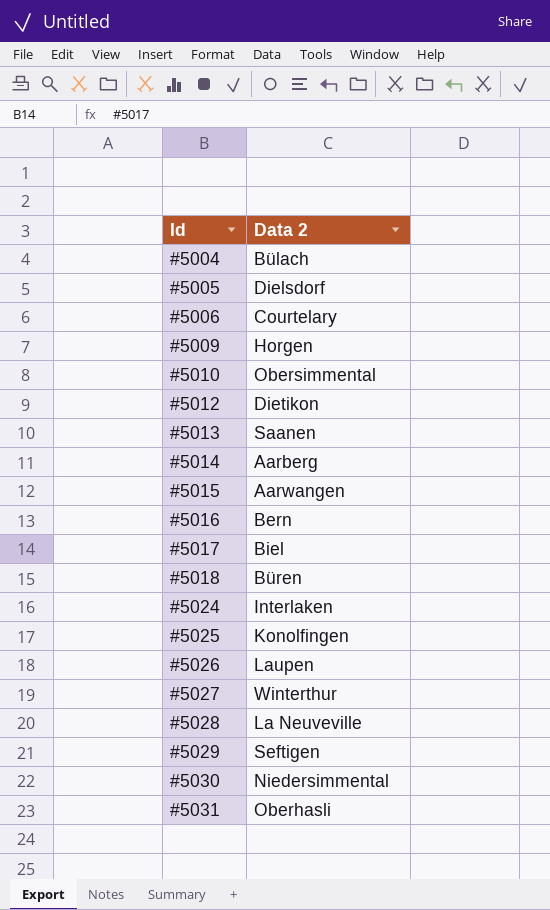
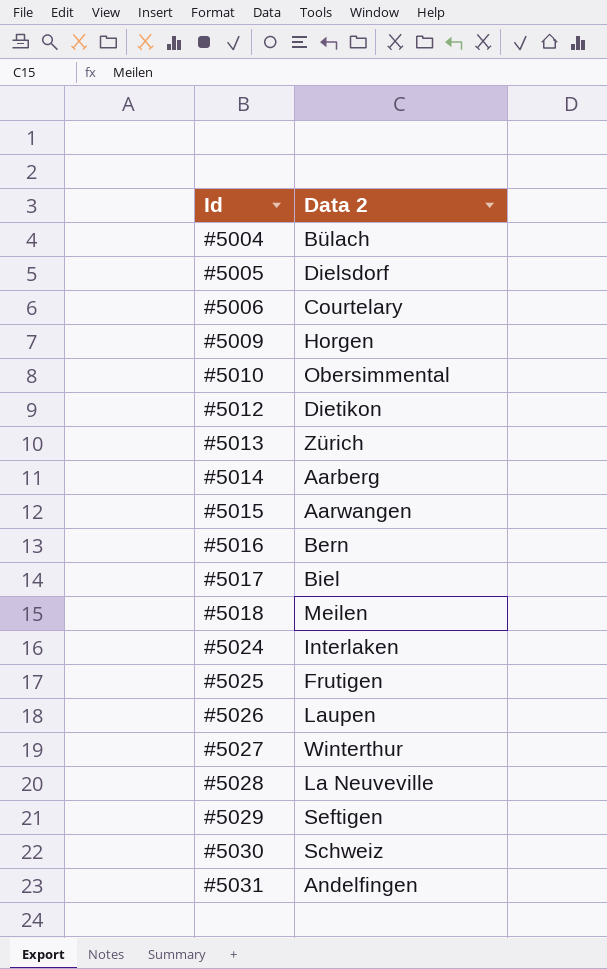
#5013 | Data 2: Saanen -> Zürich
#5018 | Data 2: Büren -> Meilen
#5025 | Data 2: Konolfingen -> Frutigen
#5030 | Data 2: Niedersimmental -> Schweiz
#5031 | Data 2: Oberhasli -> Andelfingen

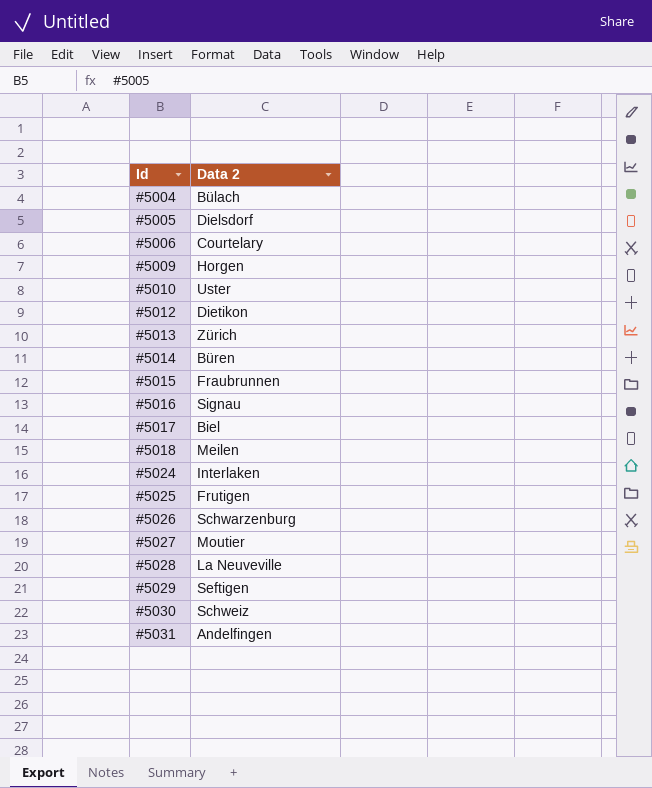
#5010 | Data 2: Obersimmental -> Uster
#5014 | Data 2: Aarberg -> Büren
#5015 | Data 2: Aarwangen -> Fraubrunnen
#5016 | Data 2: Bern -> Signau
#5026 | Data 2: Laupen -> Schwarzenburg
#5027 | Data 2: Winterthur -> Moutier

